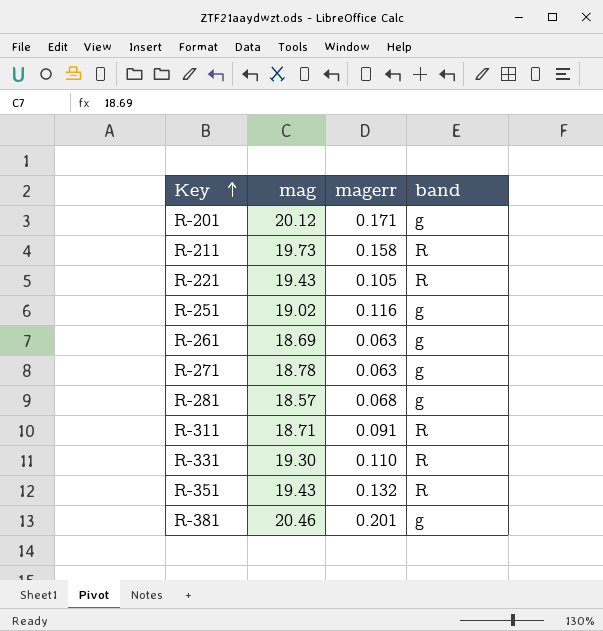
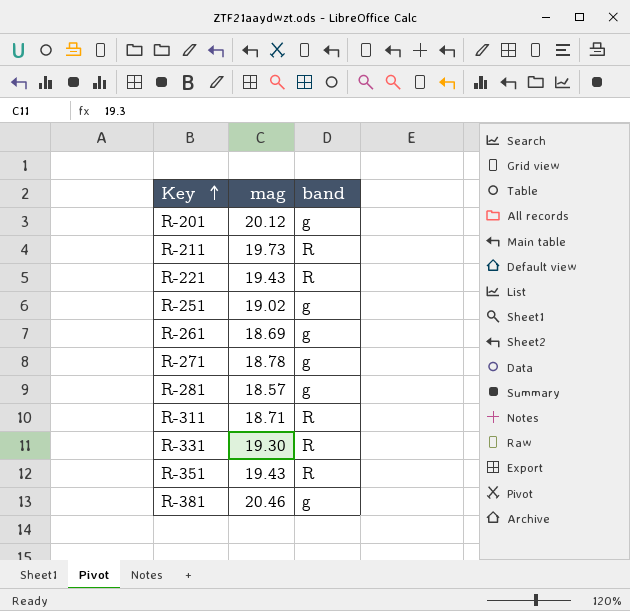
column magerr | position: 3 -> none

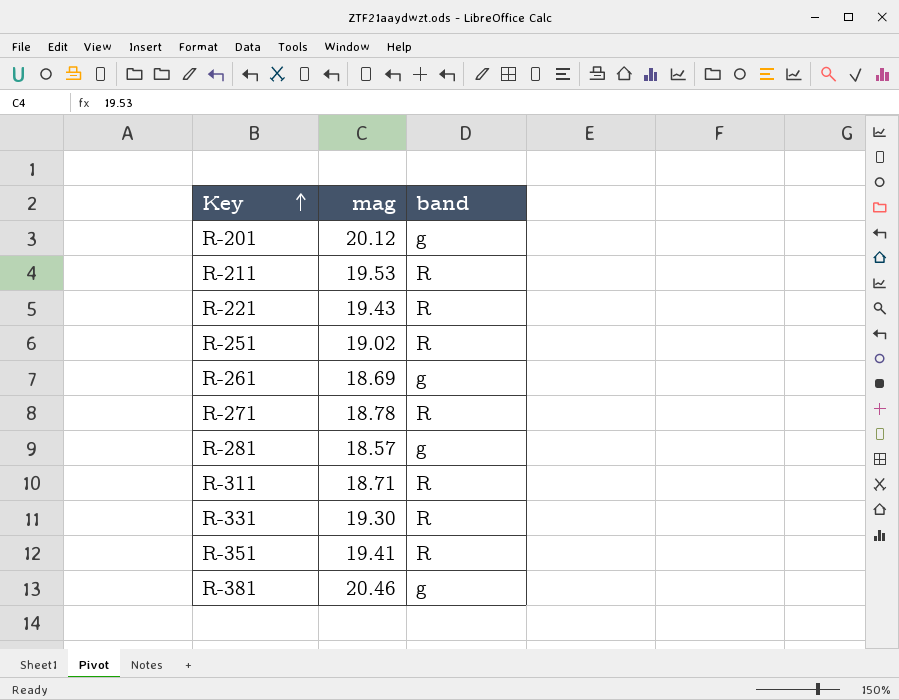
R-211 | mag: 19.73 -> 19.53
R-251 | band: g -> R
R-271 | band: g -> R
R-351 | mag: 19.43 -> 19.41

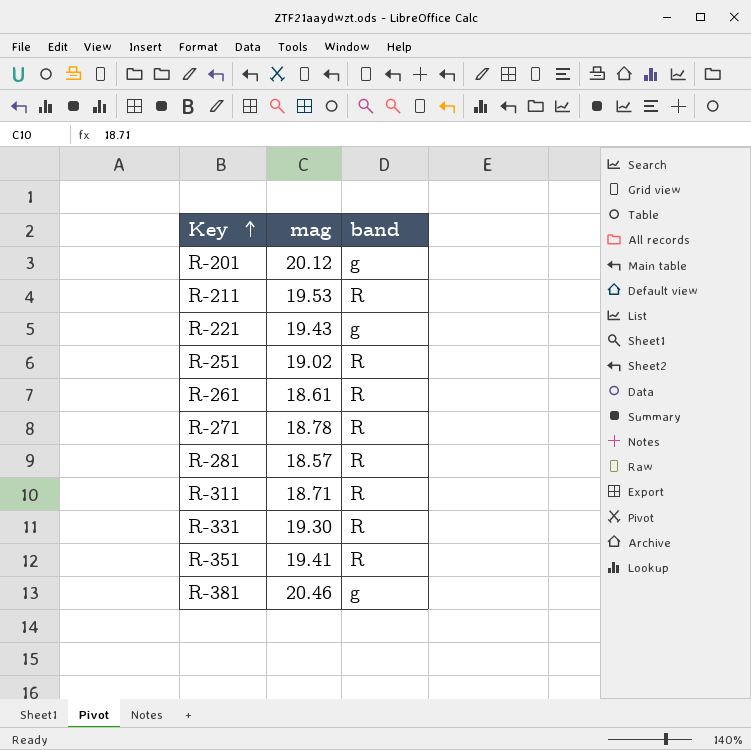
R-221 | band: R -> g
R-261 | mag: 18.69 -> 18.61
R-261 | band: g -> R
R-281 | band: g -> R

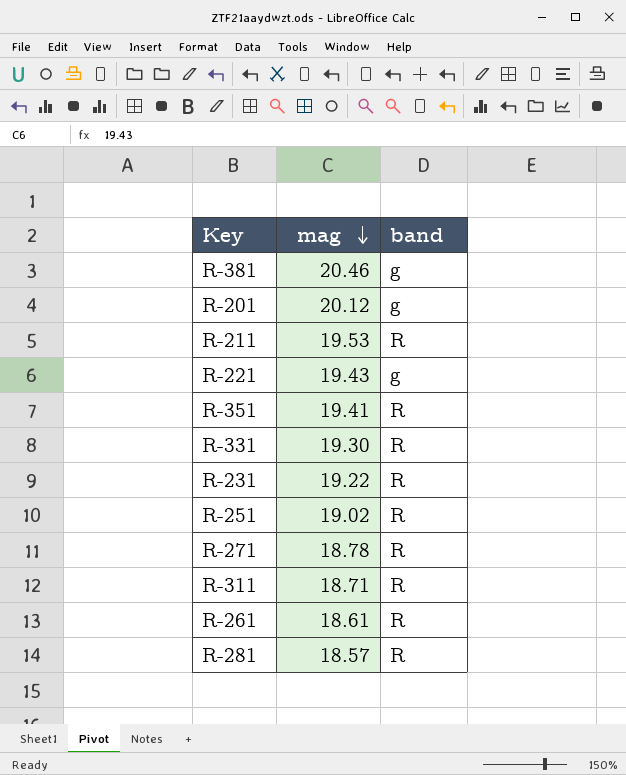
row order: Key ascending -> mag descending
row R-231: none -> 19.22 | R

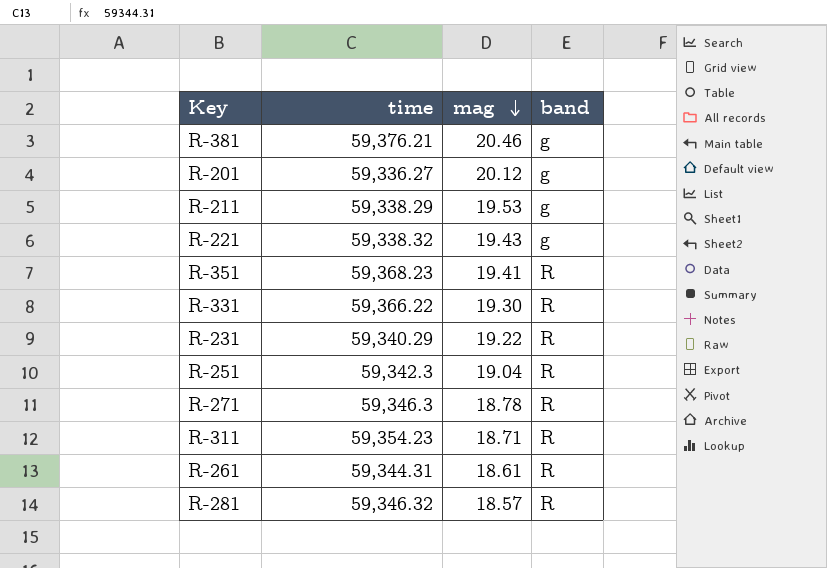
column time | position: none -> 2
R-211 | band: R -> g
R-251 | mag: 19.02 -> 19.04

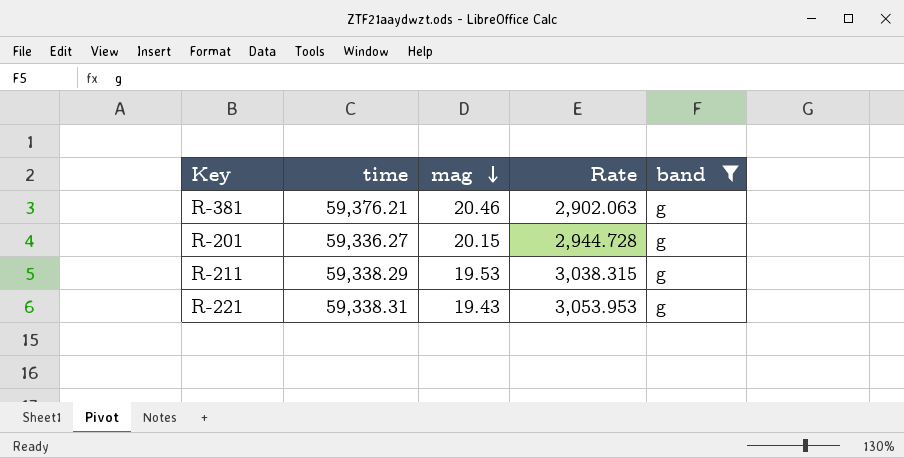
filter: none -> band = g
column Rate | formula: none -> [time] / [mag]
R-201 | mag: 20.12 -> 20.15
R-221 | time: 59,338.32 -> 59,338.31

